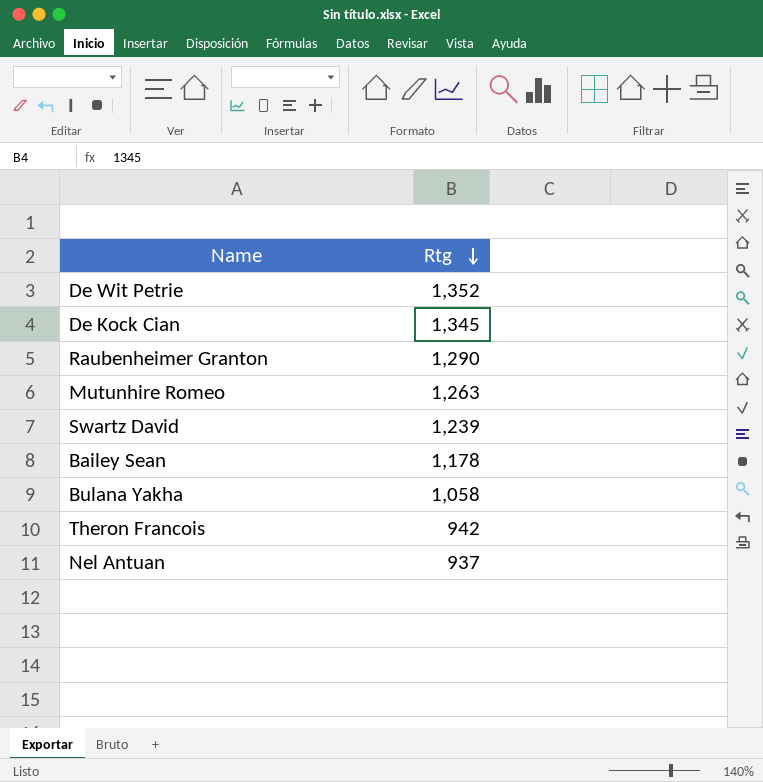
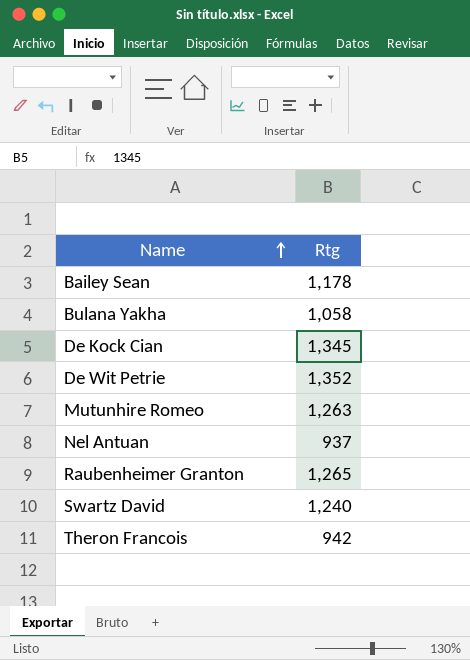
row order: Rtg descending -> Name ascending
Raubenheimer Granton | Rtg: 1,290 -> 1,265
Swartz David | Rtg: 1,239 -> 1,240

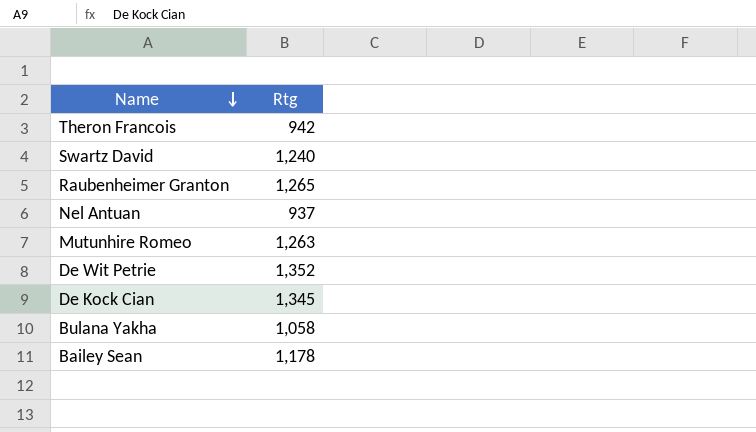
row order: Name ascending -> Name descending

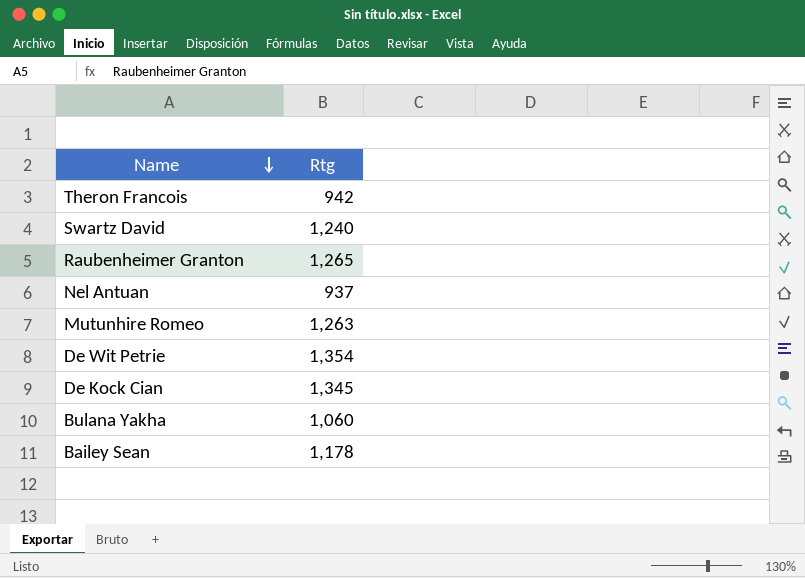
De Wit Petrie | Rtg: 1,352 -> 1,354
Bulana Yakha | Rtg: 1,058 -> 1,060

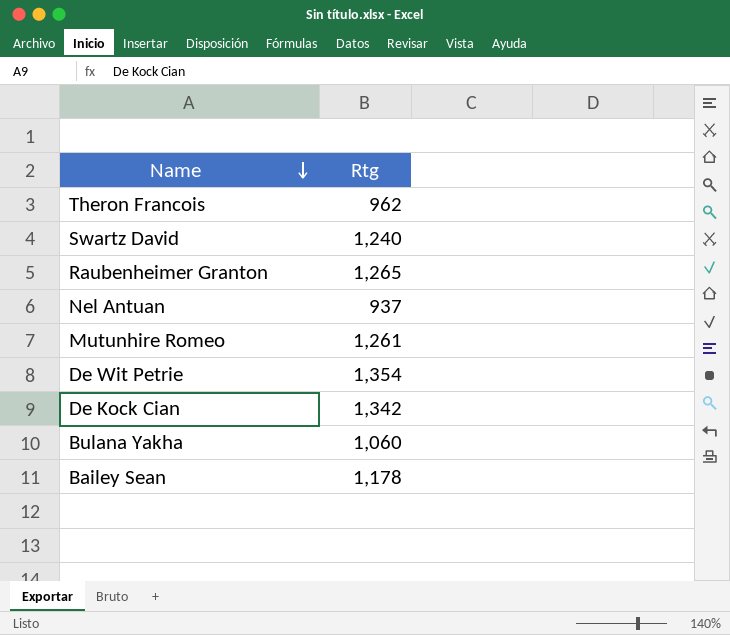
Theron Francois | Rtg: 942 -> 962
Mutunhire Romeo | Rtg: 1,263 -> 1,261
De Kock Cian | Rtg: 1,345 -> 1,342

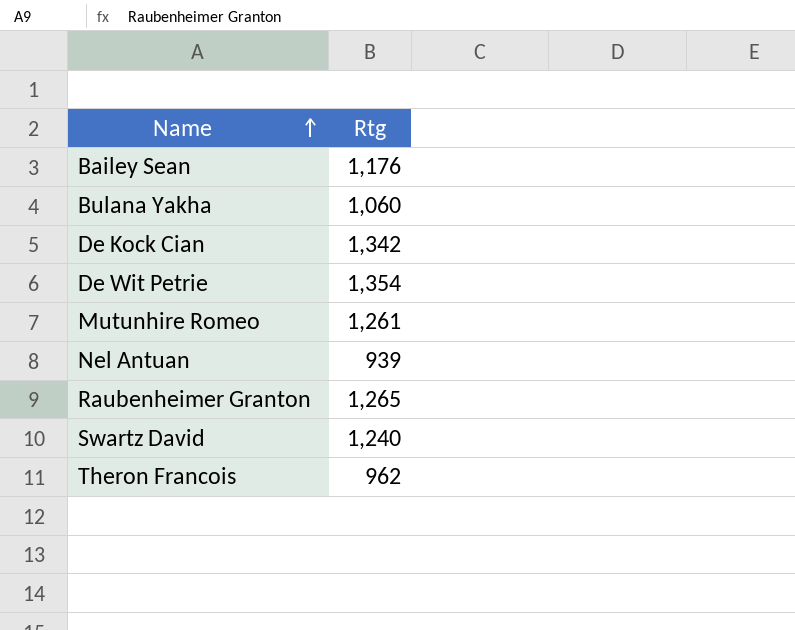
row order: Name descending -> Name ascending
Bailey Sean | Rtg: 1,178 -> 1,176
Nel Antuan | Rtg: 937 -> 939

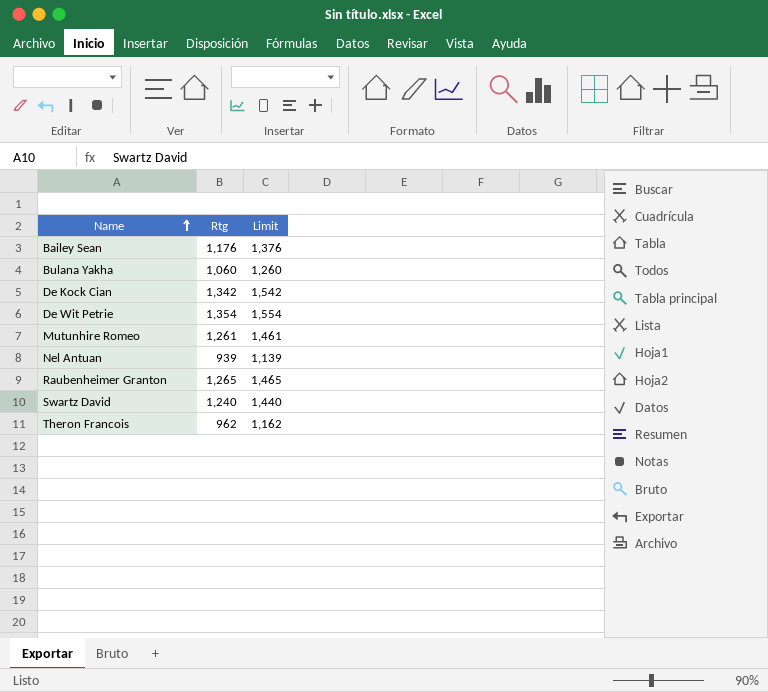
column Limit | formula: none -> [Rtg] + 200

